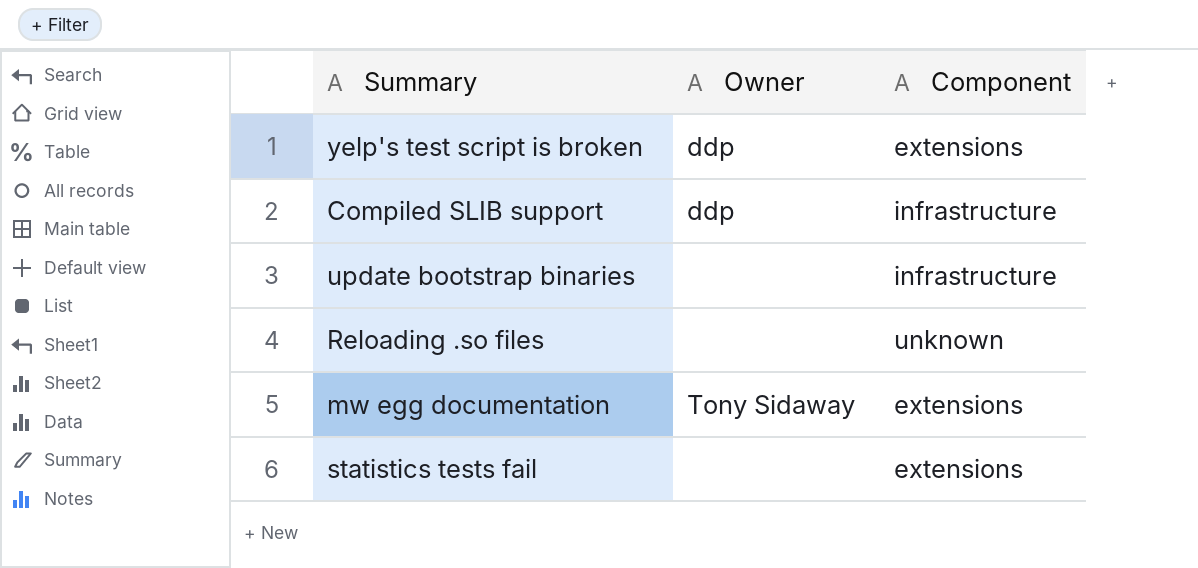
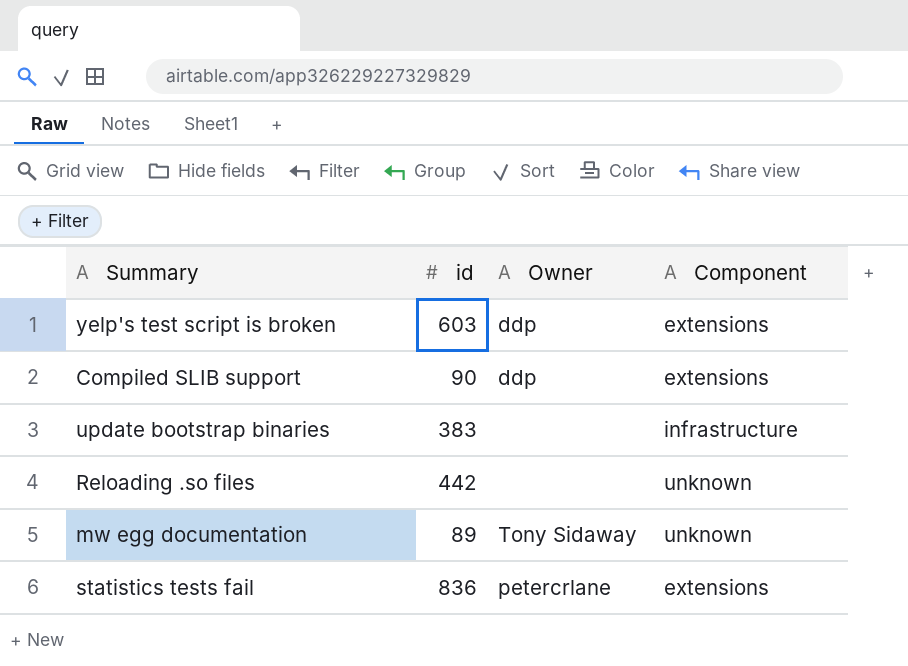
column id | position: none -> 2
Compiled SLIB support | Component: infrastructure -> extensions
mw egg documentation | Component: extensions -> unknown
statistics tests fail | Owner: none -> petercrlane

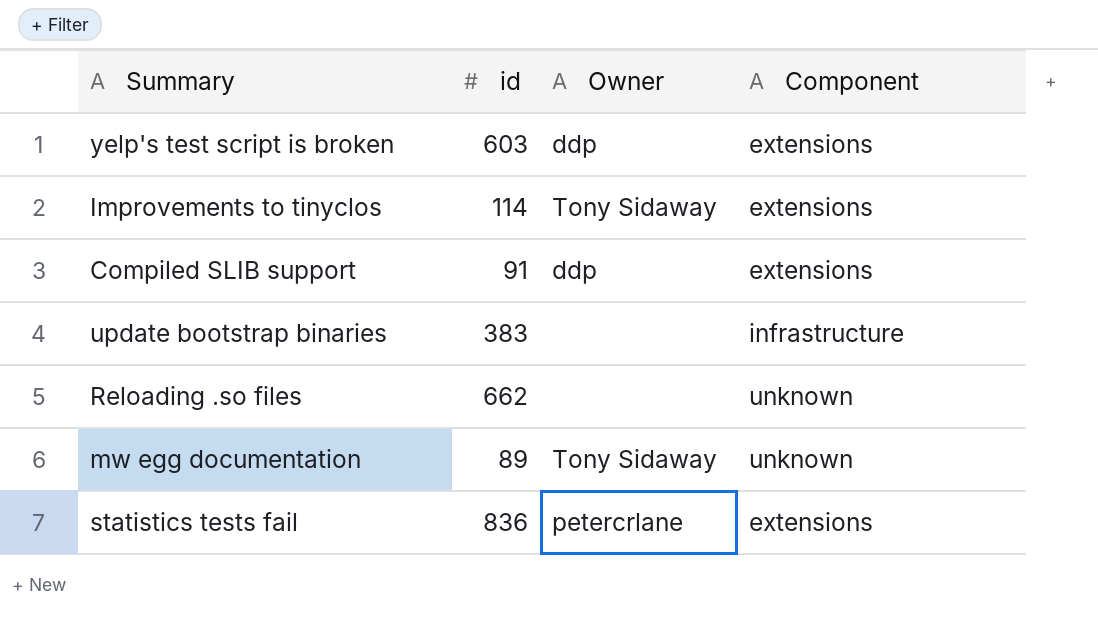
row Improvements to tinyclos: none -> 114 | Tony Sidaway | extensions
Compiled SLIB support | id: 90 -> 91
Reloading .so files | id: 442 -> 662

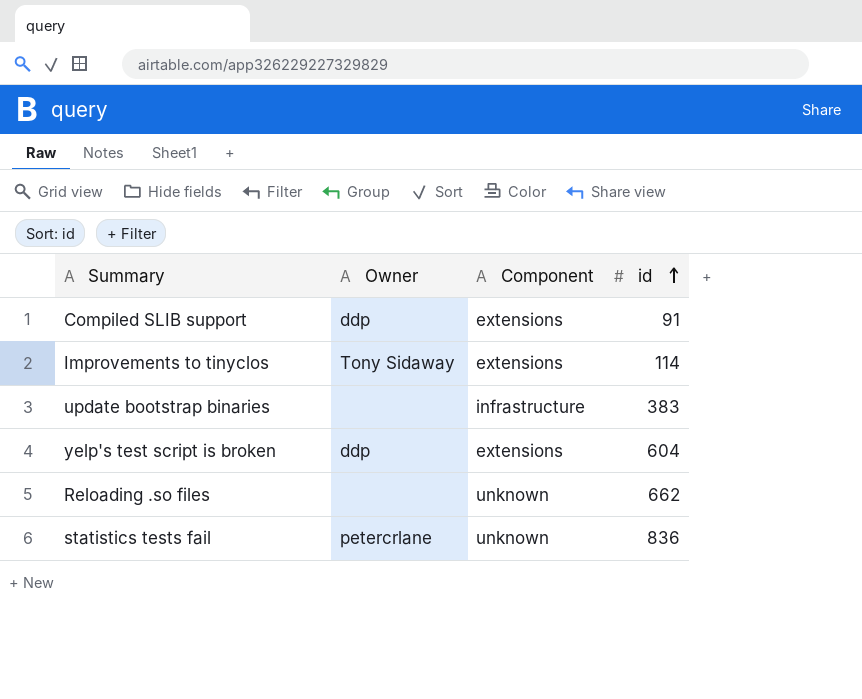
row order: none -> id ascending
column id | position: 2 -> 4
row mw egg documentation: 89 | Tony Sidaway | unknown -> none
yelp's test script is broken | id: 603 -> 604
statistics tests fail | Component: extensions -> unknown

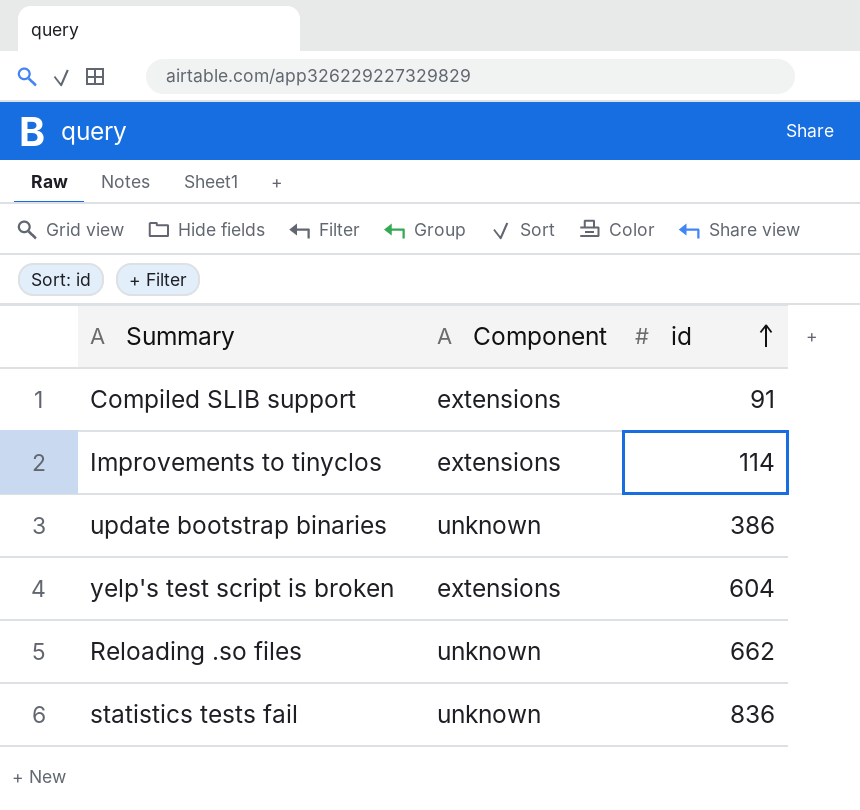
column Owner | position: 2 -> none
update bootstrap binaries | Component: infrastructure -> unknown
update bootstrap binaries | id: 383 -> 386

